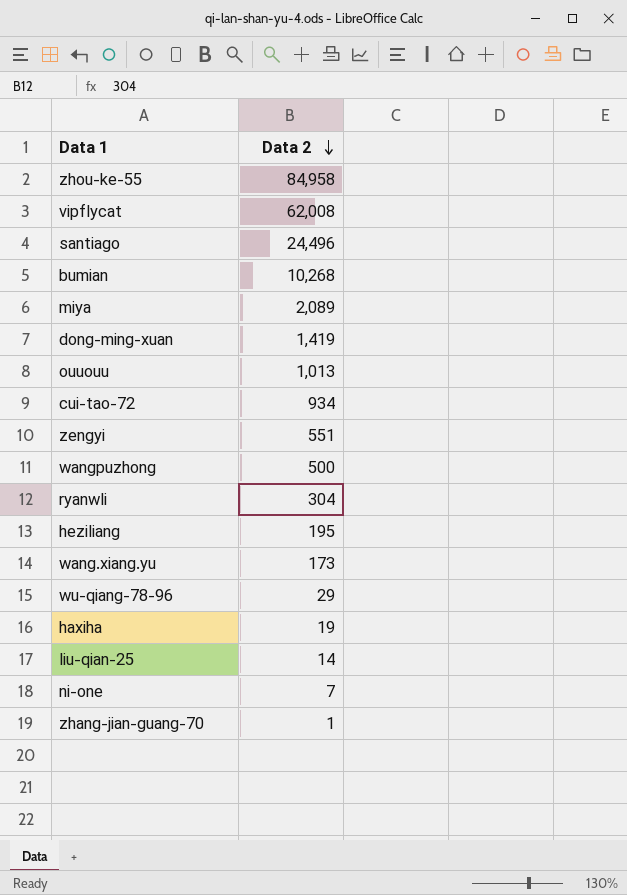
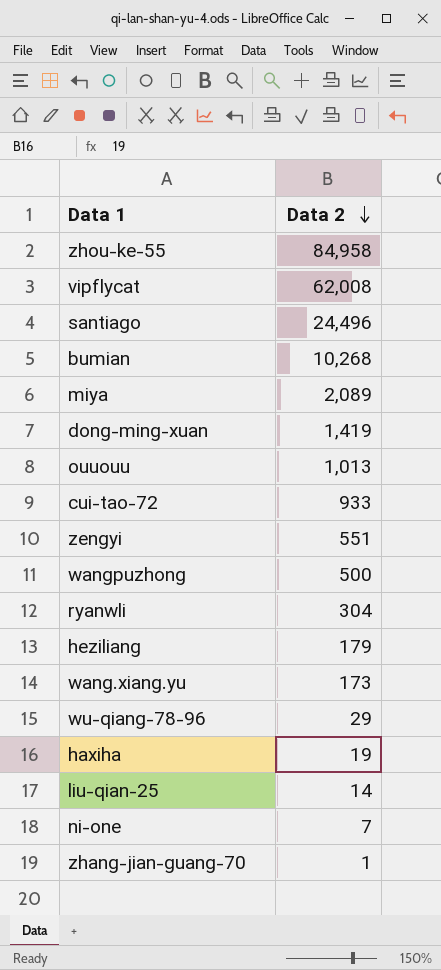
cui-tao-72 | Data 2: 934 -> 933
heziliang | Data 2: 195 -> 179

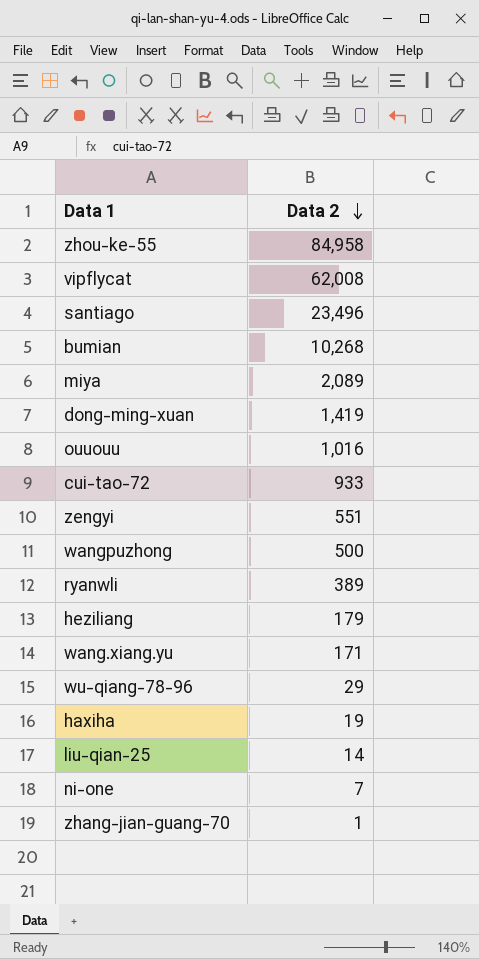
santiago | Data 2: 24,496 -> 23,496
ouuouu | Data 2: 1,013 -> 1,016
ryanwli | Data 2: 304 -> 389
wang.xiang.yu | Data 2: 173 -> 171

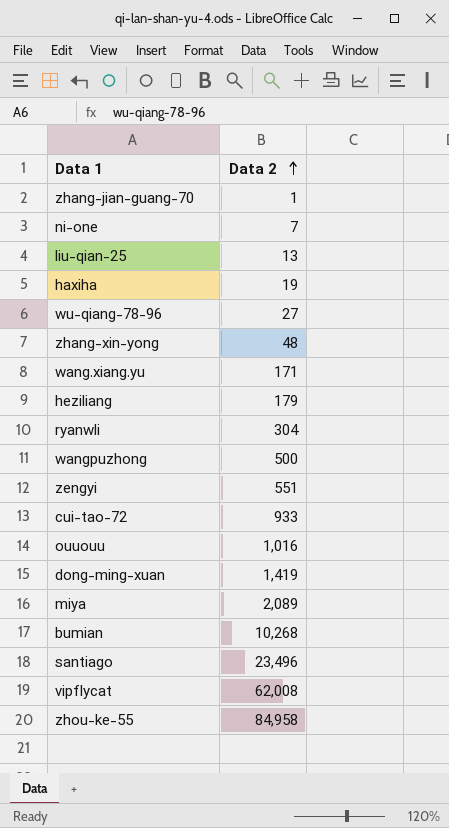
row order: Data 2 descending -> Data 2 ascending
liu-qian-25 | Data 2: 14 -> 13
wu-qiang-78-96 | Data 2: 29 -> 27
row zhang-xin-yong: none -> 48
ryanwli | Data 2: 389 -> 304

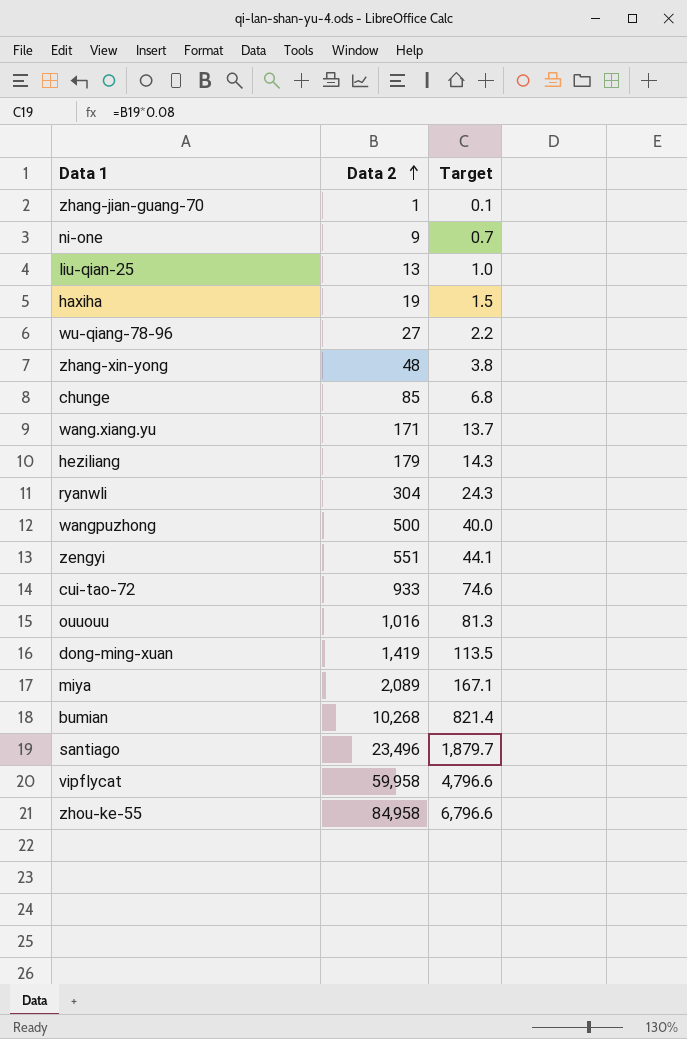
column Target | formula: none -> [Data 2] * 0.08
ni-one | Data 2: 7 -> 9
row chunge: none -> 85 | 6.8
vipflycat | Data 2: 62,008 -> 59,958

